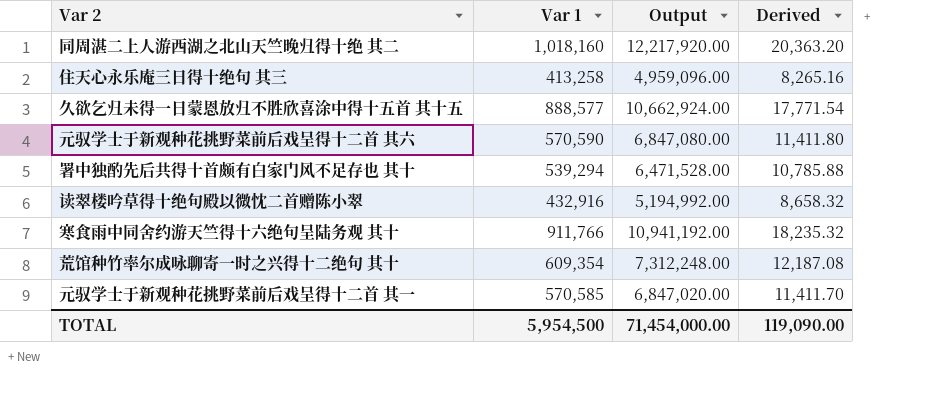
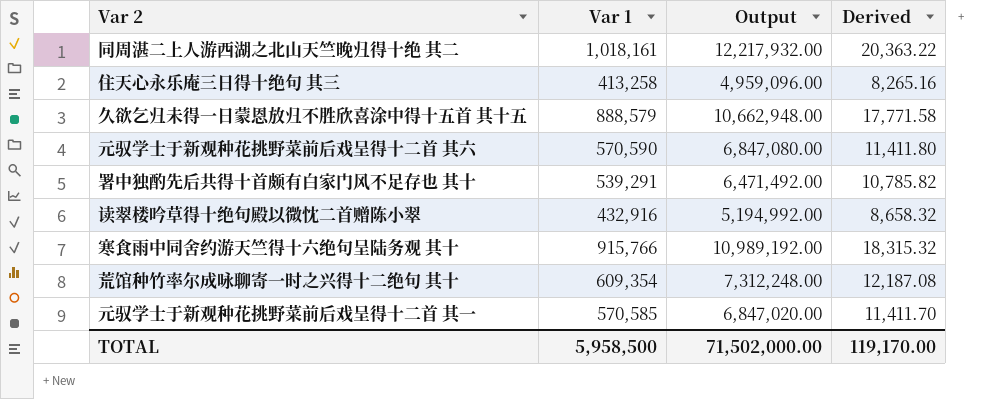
同周湛二上人游西湖之北山天竺晚归得十绝 其二 | Var 1: 1,018,160 -> 1,018,161
同周湛二上人游西湖之北山天竺晚归得十绝 其二 | Output: 12,217,920.00 -> 12,217,932.00
同周湛二上人游西湖之北山天竺晚归得十绝 其二 | Derived: 20,363.20 -> 20,363.22
久欲乞归未得一日蒙恩放归不胜欣喜涂中得十五首 其十五 | Var 1: 888,577 -> 888,579
久欲乞归未得一日蒙恩放归不胜欣喜涂中得十五首 其十五 | Output: 10,662,924.00 -> 10,662,948.00
久欲乞归未得一日蒙恩放归不胜欣喜涂中得十五首 其十五 | Derived: 17,771.54 -> 17,771.58
署中独酌先后共得十首颇有白家门风不足存也 其十 | Var 1: 539,294 -> 539,291
署中独酌先后共得十首颇有白家门风不足存也 其十 | Output: 6,471,528.00 -> 6,471,492.00
署中独酌先后共得十首颇有白家门风不足存也 其十 | Derived: 10,785.88 -> 10,785.82
寒食雨中同舍约游天竺得十六绝句呈陆务观 其十 | Var 1: 911,766 -> 915,766
寒食雨中同舍约游天竺得十六绝句呈陆务观 其十 | Output: 10,941,192.00 -> 10,989,192.00
寒食雨中同舍约游天竺得十六绝句呈陆务观 其十 | Derived: 18,235.32 -> 18,315.32
TOTAL | Var 1: 5,954,500 -> 5,958,500
TOTAL | Output: 71,454,000.00 -> 71,502,000.00
TOTAL | Derived: 119,090.00 -> 119,170.00

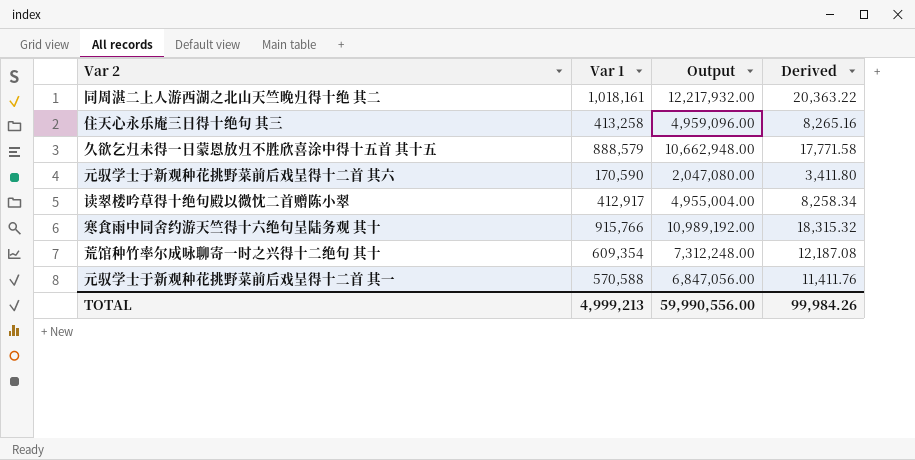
row 署中独酌先后共得十首颇有白家门风不足存也 其十: 539,291 | 6,471,492.00 | 10,785.82 -> none
元驭学士于新观种花挑野菜前后戏呈得十二首 其六 | Var 1: 570,590 -> 170,590
元驭学士于新观种花挑野菜前后戏呈得十二首 其六 | Output: 6,847,080.00 -> 2,047,080.00
元驭学士于新观种花挑野菜前后戏呈得十二首 其六 | Derived: 11,411.80 -> 3,411.80
读翠楼吟草得十绝句殿以微忱二首赠陈小翠 | Var 1: 432,916 -> 412,917
读翠楼吟草得十绝句殿以微忱二首赠陈小翠 | Output: 5,194,992.00 -> 4,955,004.00
读翠楼吟草得十绝句殿以微忱二首赠陈小翠 | Derived: 8,658.32 -> 8,258.34
元驭学士于新观种花挑野菜前后戏呈得十二首 其一 | Var 1: 570,585 -> 570,588
元驭学士于新观种花挑野菜前后戏呈得十二首 其一 | Output: 6,847,020.00 -> 6,847,056.00
元驭学士于新观种花挑野菜前后戏呈得十二首 其一 | Derived: 11,411.70 -> 11,411.76
TOTAL | Var 1: 5,958,500 -> 4,999,213
TOTAL | Output: 71,502,000.00 -> 59,990,556.00
TOTAL | Derived: 119,170.00 -> 99,984.26

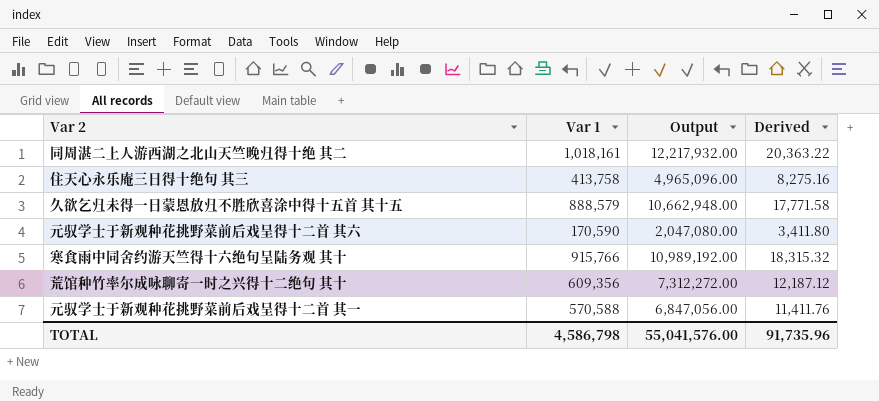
row 读翠楼吟草得十绝句殿以微忱二首赠陈小翠: 412,917 | 4,955,004.00 | 8,258.34 -> none
住天心永乐庵三日得十绝句 其三 | Var 1: 413,258 -> 413,758
住天心永乐庵三日得十绝句 其三 | Output: 4,959,096.00 -> 4,965,096.00
住天心永乐庵三日得十绝句 其三 | Derived: 8,265.16 -> 8,275.16
荒馆种竹率尔成咏聊寄一时之兴得十二绝句 其十 | Var 1: 609,354 -> 609,356
荒馆种竹率尔成咏聊寄一时之兴得十二绝句 其十 | Output: 7,312,248.00 -> 7,312,272.00
荒馆种竹率尔成咏聊寄一时之兴得十二绝句 其十 | Derived: 12,187.08 -> 12,187.12
TOTAL | Var 1: 4,999,213 -> 4,586,798
TOTAL | Output: 59,990,556.00 -> 55,041,576.00
TOTAL | Derived: 99,984.26 -> 91,735.96

